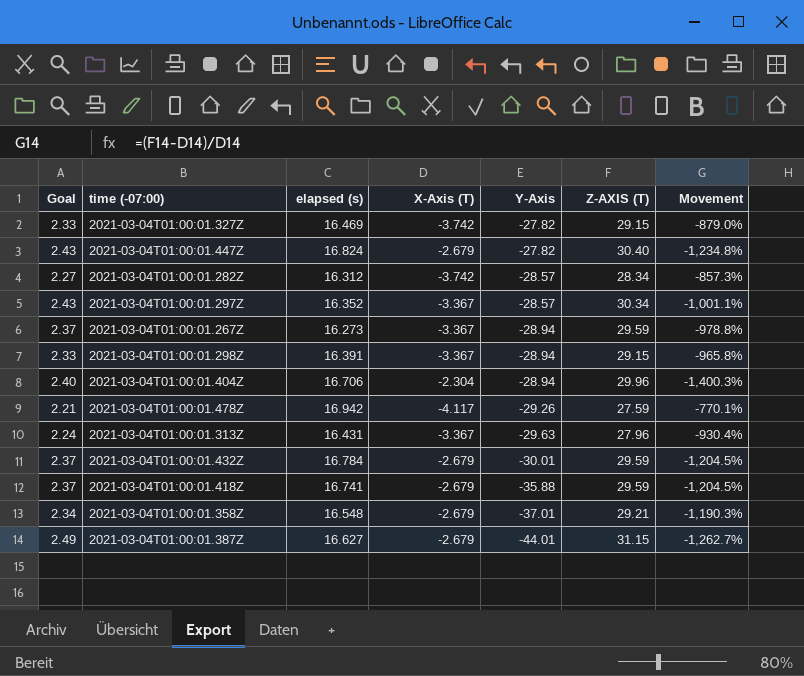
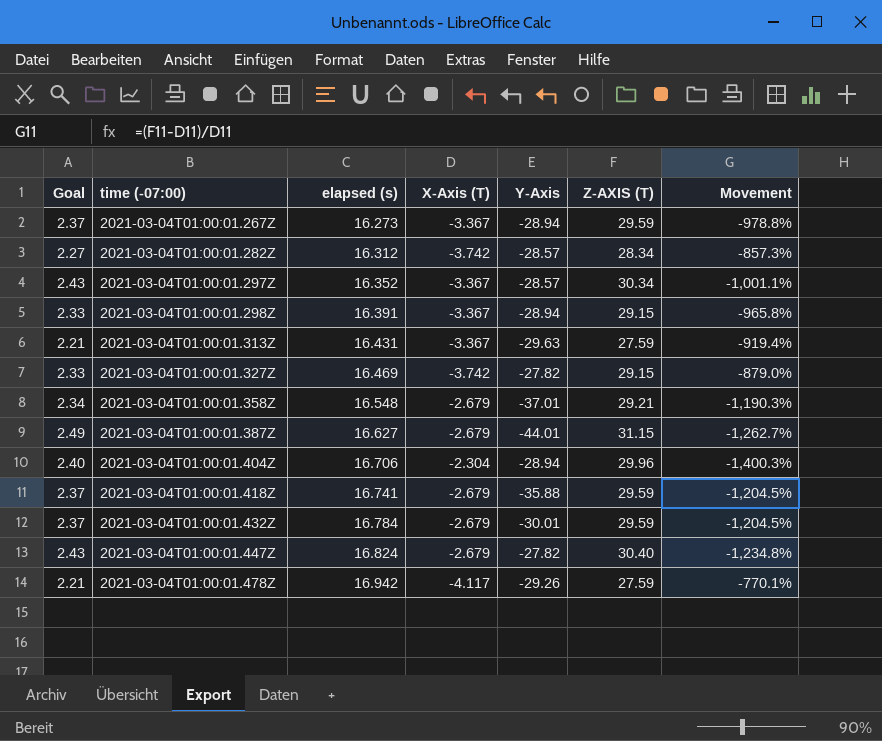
row order: Y-Axis descending -> time (-07:00) ascending
2021-03-04T01:00:01.313Z | Goal: 2.24 -> 2.21
2021-03-04T01:00:01.313Z | Z-AXIS (T): 27.96 -> 27.59
2021-03-04T01:00:01.313Z | Movement: -930.4% -> -919.4%

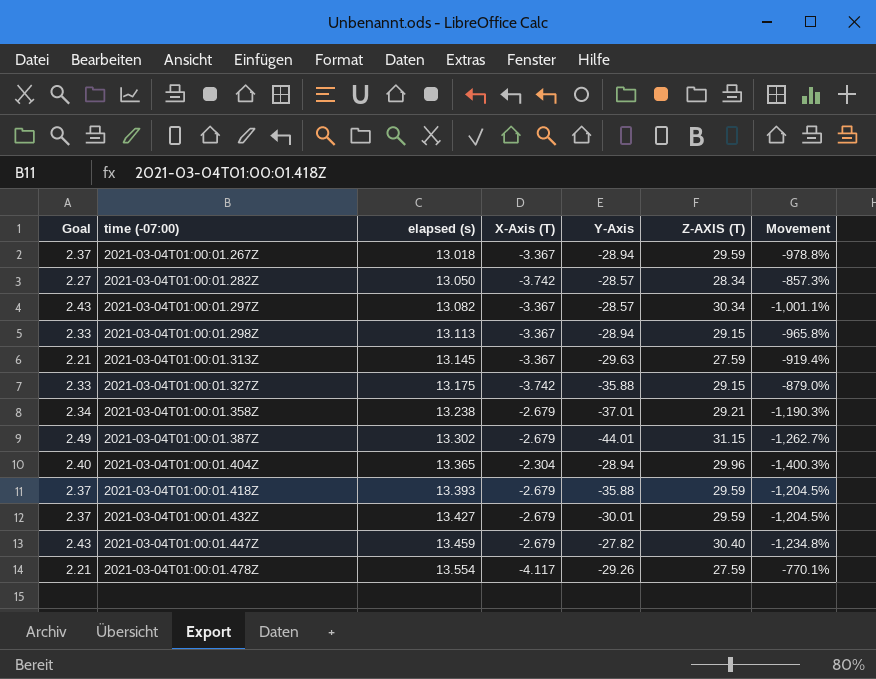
2021-03-04T01:00:01.267Z | elapsed (s): 16.273 -> 13.018
2021-03-04T01:00:01.282Z | elapsed (s): 16.312 -> 13.050
2021-03-04T01:00:01.297Z | elapsed (s): 16.352 -> 13.082
2021-03-04T01:00:01.298Z | elapsed (s): 16.391 -> 13.113
2021-03-04T01:00:01.313Z | elapsed (s): 16.431 -> 13.145
2021-03-04T01:00:01.327Z | elapsed (s): 16.469 -> 13.175
2021-03-04T01:00:01.327Z | Y-Axis: -27.82 -> -35.88
2021-03-04T01:00:01.358Z | elapsed (s): 16.548 -> 13.238
2021-03-04T01:00:01.387Z | elapsed (s): 16.627 -> 13.302
2021-03-04T01:00:01.404Z | elapsed (s): 16.706 -> 13.365
2021-03-04T01:00:01.418Z | elapsed (s): 16.741 -> 13.393
2021-03-04T01:00:01.432Z | elapsed (s): 16.784 -> 13.427
2021-03-04T01:00:01.447Z | elapsed (s): 16.824 -> 13.459
2021-03-04T01:00:01.478Z | elapsed (s): 16.942 -> 13.554

